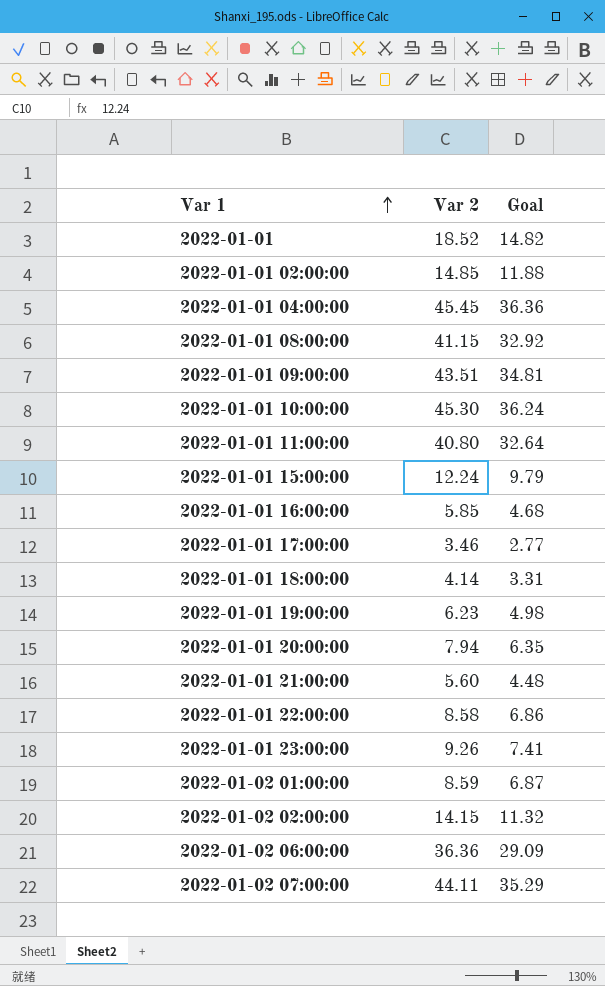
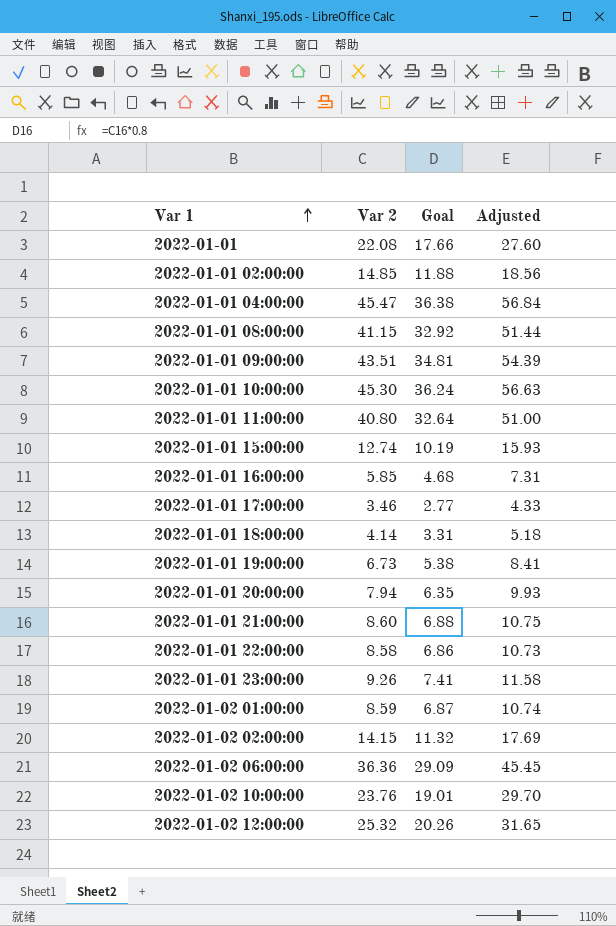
column Adjusted | formula: none -> [Var 2] * 1.25
row 2022-01-02 07:00:00: 44.11 | 35.29 -> none
2022-01-01 | Var 2: 18.52 -> 22.08
2022-01-01 | Goal: 14.82 -> 17.66
2022-01-01 04:00:00 | Var 2: 45.45 -> 45.47
2022-01-01 04:00:00 | Goal: 36.36 -> 36.38
2022-01-01 15:00:00 | Var 2: 12.24 -> 12.74
2022-01-01 15:00:00 | Goal: 9.79 -> 10.19
2022-01-01 19:00:00 | Var 2: 6.23 -> 6.73
2022-01-01 19:00:00 | Goal: 4.98 -> 5.38
2022-01-01 21:00:00 | Var 2: 5.60 -> 8.60
2022-01-01 21:00:00 | Goal: 4.48 -> 6.88
row 2022-01-02 10:00:00: none -> 23.76 | 19.01 | 29.70
row 2022-01-02 12:00:00: none -> 25.32 | 20.26 | 31.65

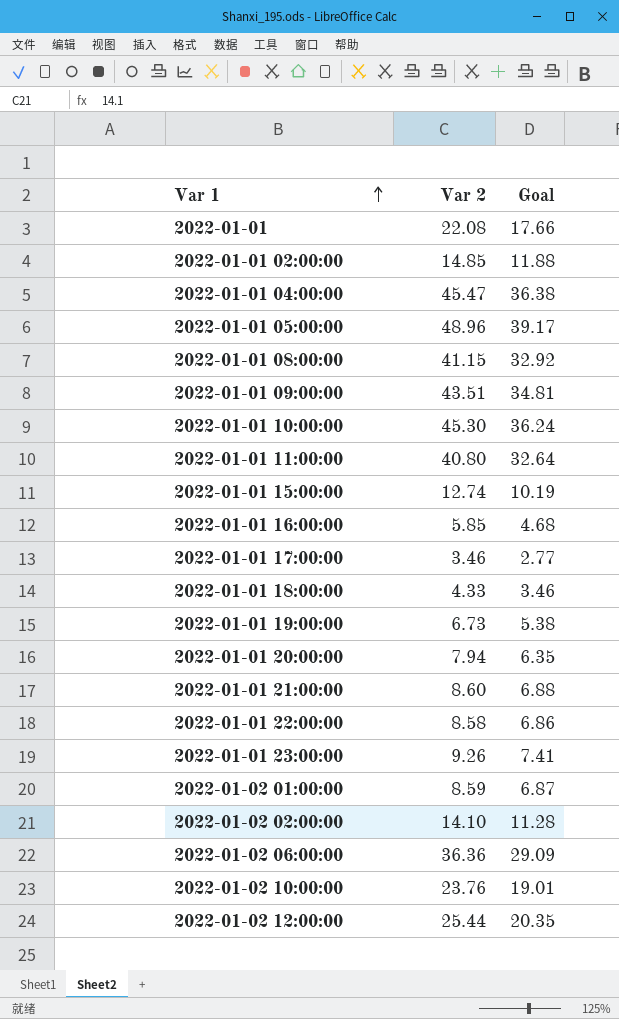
column Adjusted | formula: [Var 2] * 1.25 -> none
row 2022-01-01 05:00:00: none -> 48.96 | 39.17
2022-01-01 18:00:00 | Var 2: 4.14 -> 4.33
2022-01-01 18:00:00 | Goal: 3.31 -> 3.46
2022-01-02 02:00:00 | Var 2: 14.15 -> 14.10
2022-01-02 02:00:00 | Goal: 11.32 -> 11.28
2022-01-02 12:00:00 | Var 2: 25.32 -> 25.44
2022-01-02 12:00:00 | Goal: 20.26 -> 20.35

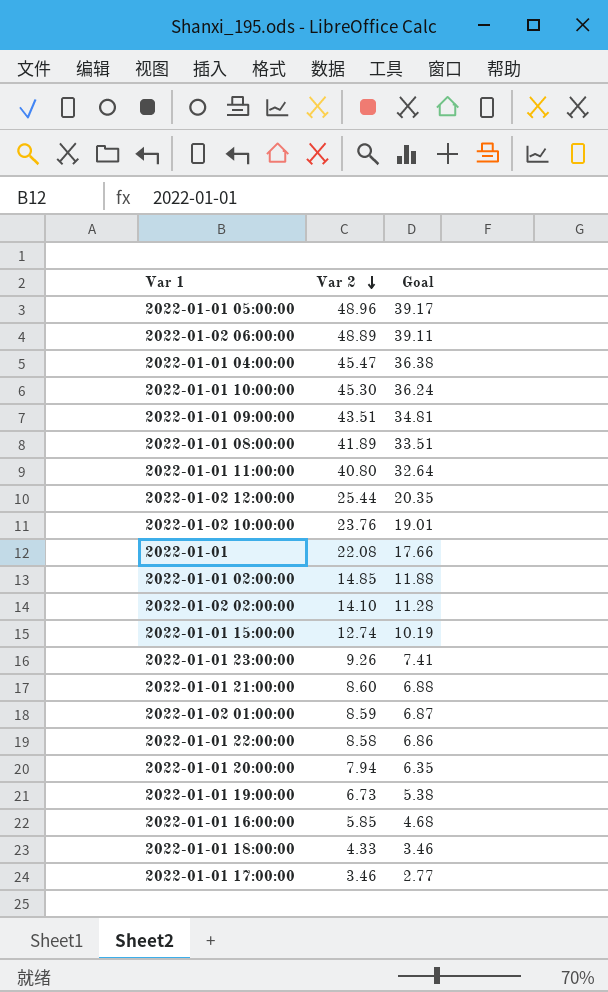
row order: Var 1 ascending -> Var 2 descending
2022-01-02 06:00:00 | Var 2: 36.36 -> 48.89
2022-01-02 06:00:00 | Goal: 29.09 -> 39.11
2022-01-01 08:00:00 | Var 2: 41.15 -> 41.89
2022-01-01 08:00:00 | Goal: 32.92 -> 33.51

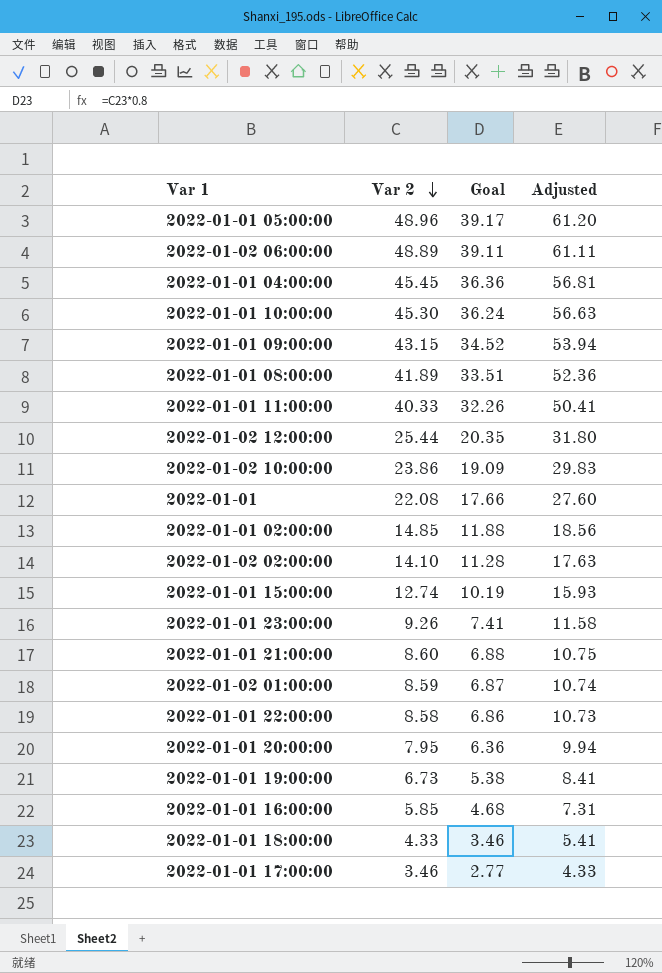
column Adjusted | formula: none -> [Var 2] * 1.25
2022-01-01 04:00:00 | Var 2: 45.47 -> 45.45
2022-01-01 04:00:00 | Goal: 36.38 -> 36.36
2022-01-01 09:00:00 | Var 2: 43.51 -> 43.15
2022-01-01 09:00:00 | Goal: 34.81 -> 34.52
2022-01-01 11:00:00 | Var 2: 40.80 -> 40.33
2022-01-01 11:00:00 | Goal: 32.64 -> 32.26
2022-01-02 10:00:00 | Var 2: 23.76 -> 23.86
2022-01-02 10:00:00 | Goal: 19.01 -> 19.09
2022-01-01 20:00:00 | Var 2: 7.94 -> 7.95
2022-01-01 20:00:00 | Goal: 6.35 -> 6.36

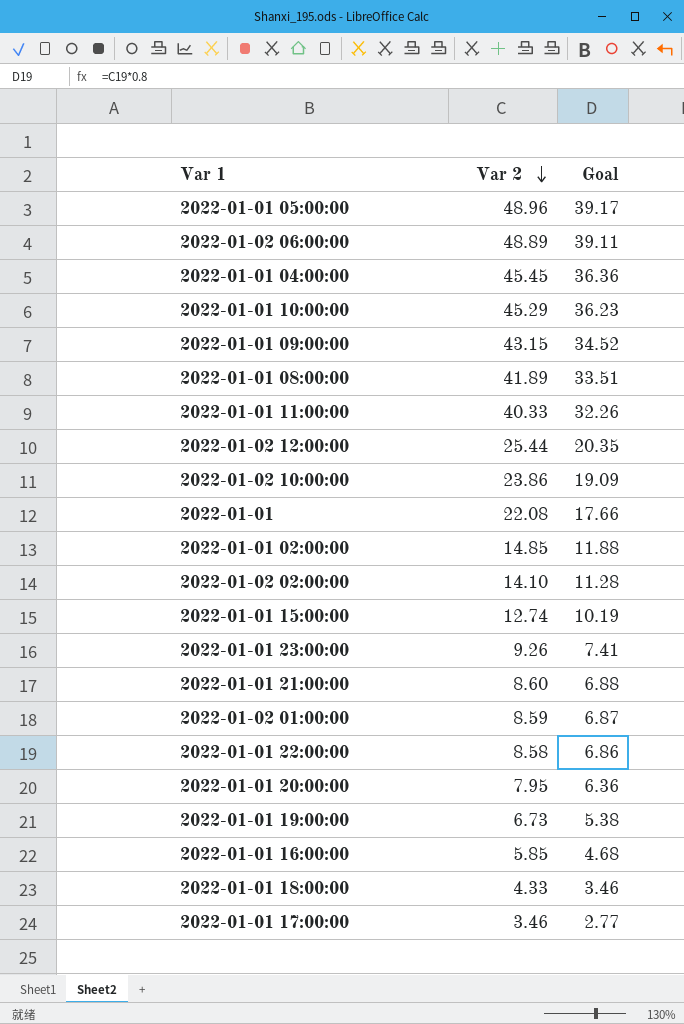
column Adjusted | formula: [Var 2] * 1.25 -> none
2022-01-01 10:00:00 | Var 2: 45.30 -> 45.29
2022-01-01 10:00:00 | Goal: 36.24 -> 36.23

